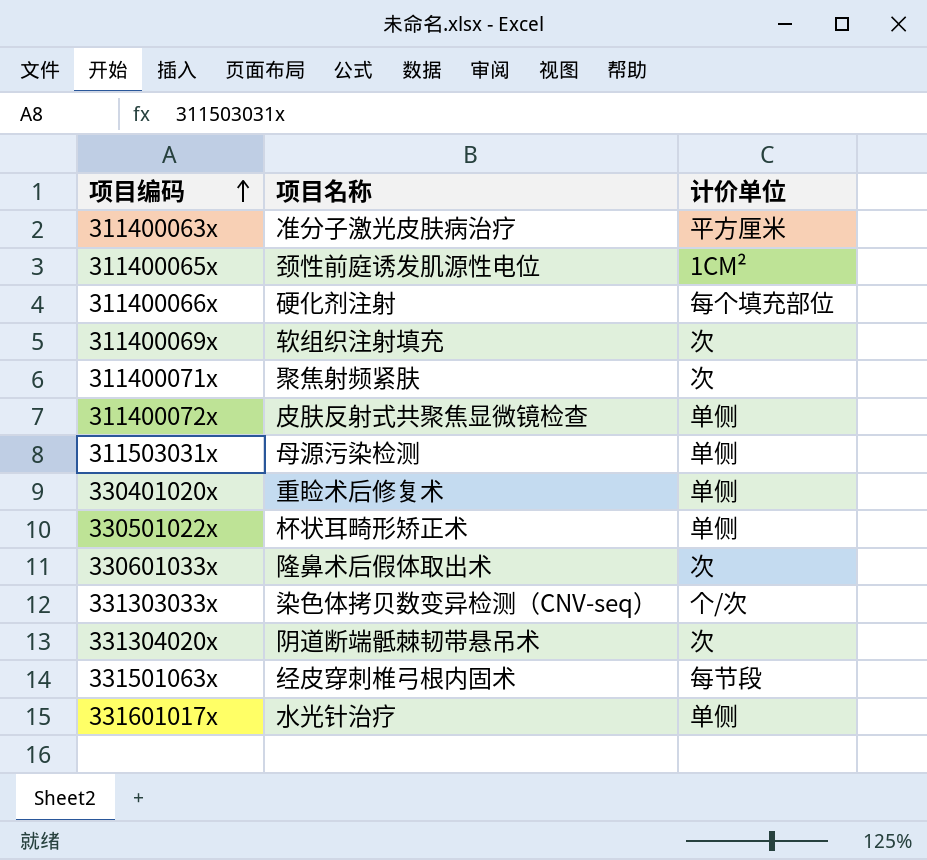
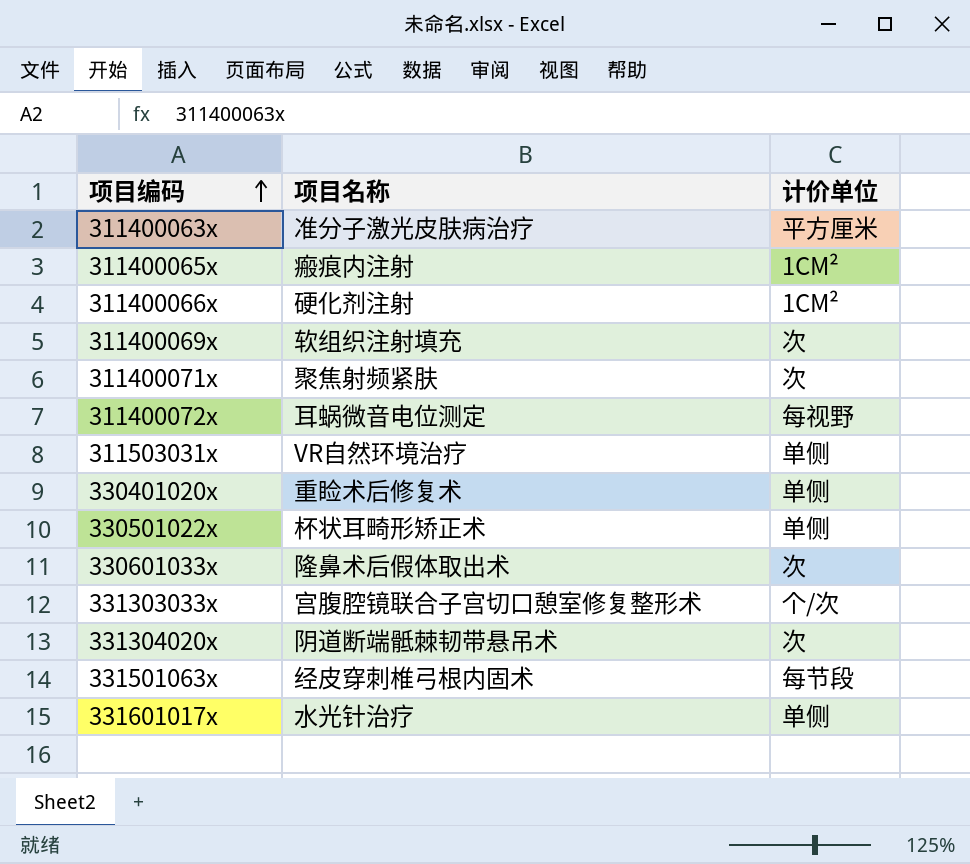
311400065x | 项目名称: 颈性前庭诱发肌源性电位 -> 瘢痕内注射
311400066x | 计价单位: 每个填充部位 -> 1CM²
311400072x | 项目名称: 皮肤反射式共聚焦显微镜检查 -> 耳蜗微音电位测定
311400072x | 计价单位: 单侧 -> 每视野
311503031x | 项目名称: 母源污染检测 -> VR自然环境治疗
331303033x | 项目名称: 染色体拷贝数变异检测（CNV-seq） -> 宫腹腔镜联合子宫切口憩室修复整形术

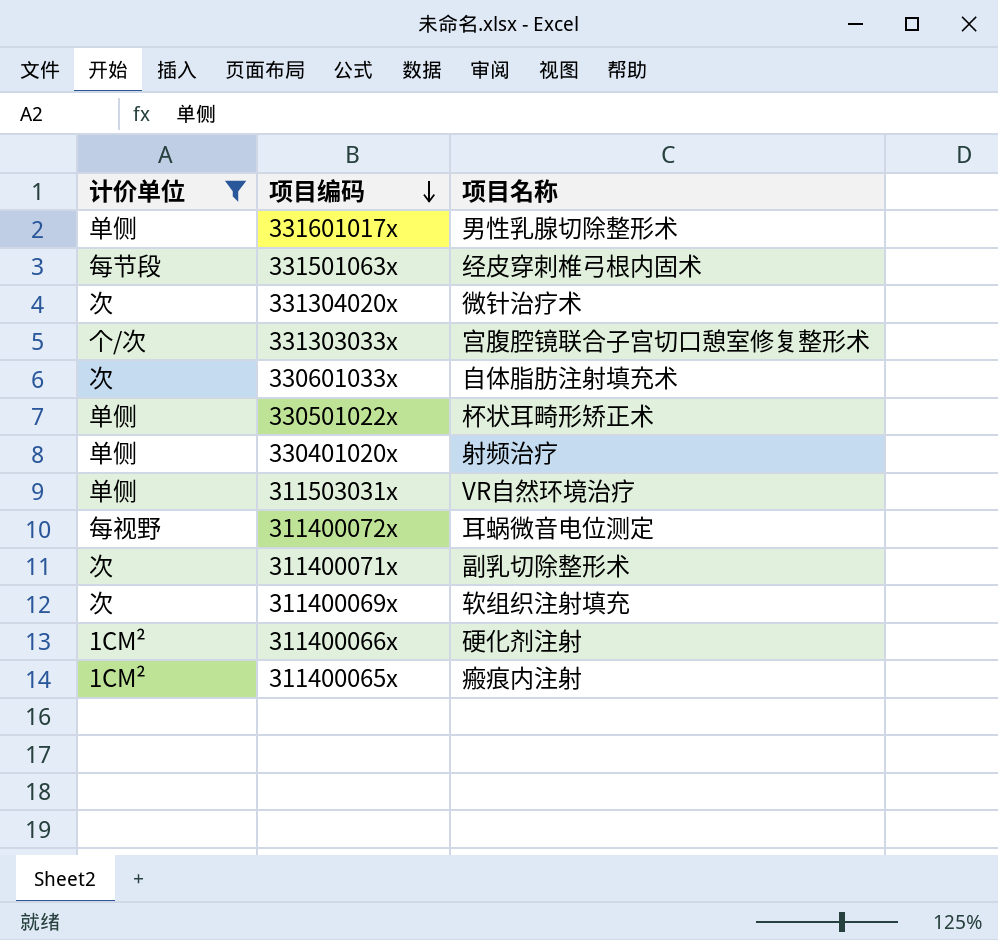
filter: none -> 计价单位 != 平方厘米
row order: 项目编码 ascending -> 项目编码 descending
column 计价单位 | position: 3 -> 1
331601017x | 项目名称: 水光针治疗 -> 男性乳腺切除整形术
331304020x | 项目名称: 阴道断端骶棘韧带悬吊术 -> 微针治疗术
330601033x | 项目名称: 隆鼻术后假体取出术 -> 自体脂肪注射填充术
330401020x | 项目名称: 重睑术后修复术 -> 射频治疗
311400071x | 项目名称: 聚焦射频紧肤 -> 副乳切除整形术

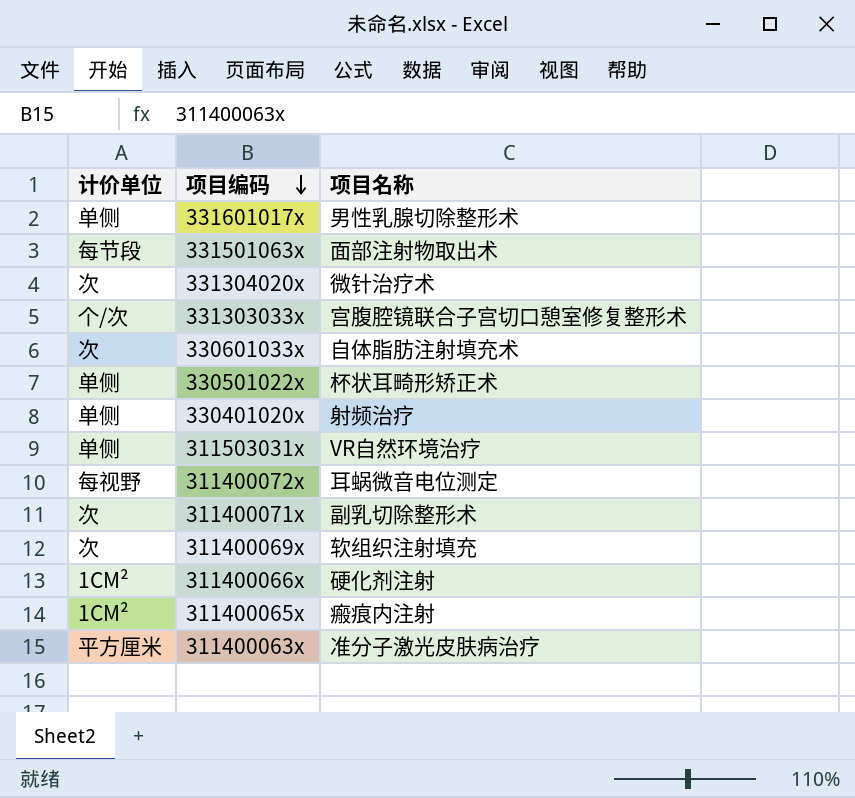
filter: 计价单位 != 平方厘米 -> none
331501063x | 项目名称: 经皮穿刺椎弓根内固术 -> 面部注射物取出术

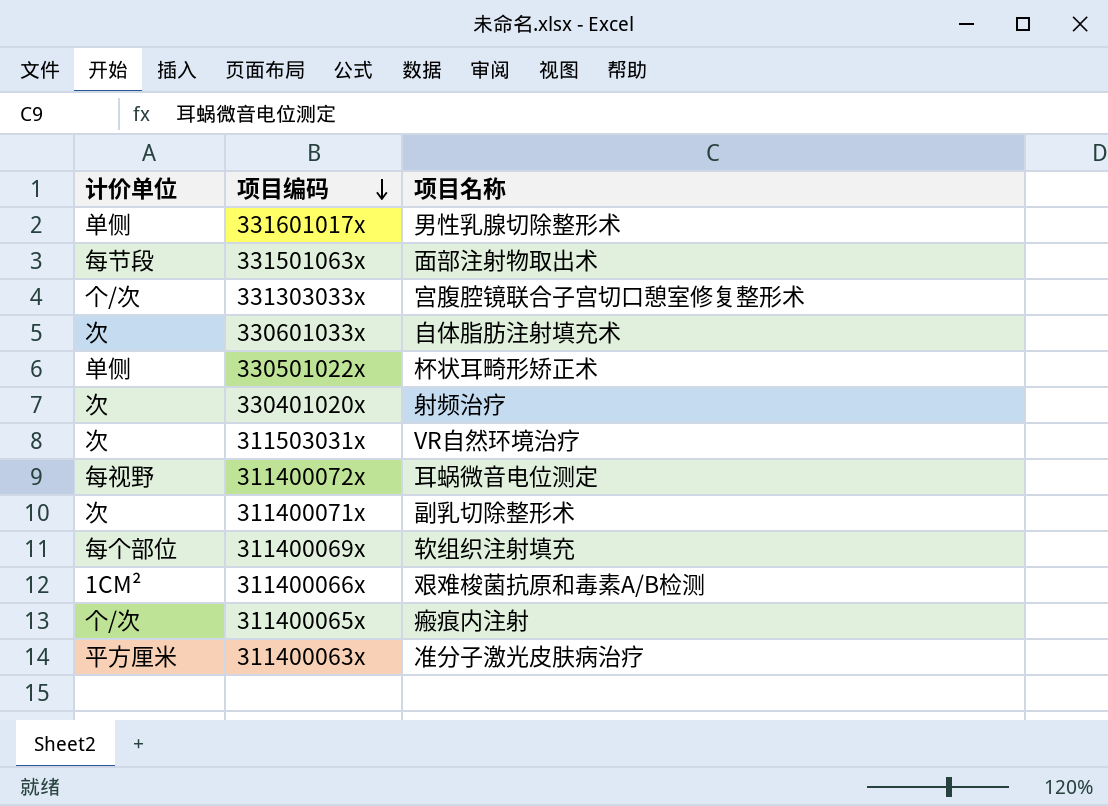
row 331304020x: 次 | 微针治疗术 -> none
330401020x | 计价单位: 单侧 -> 次
311503031x | 计价单位: 单侧 -> 次
311400069x | 计价单位: 次 -> 每个部位
311400066x | 项目名称: 硬化剂注射 -> 艰难梭菌抗原和毒素A/B检测
311400065x | 计价单位: 1CM² -> 个/次

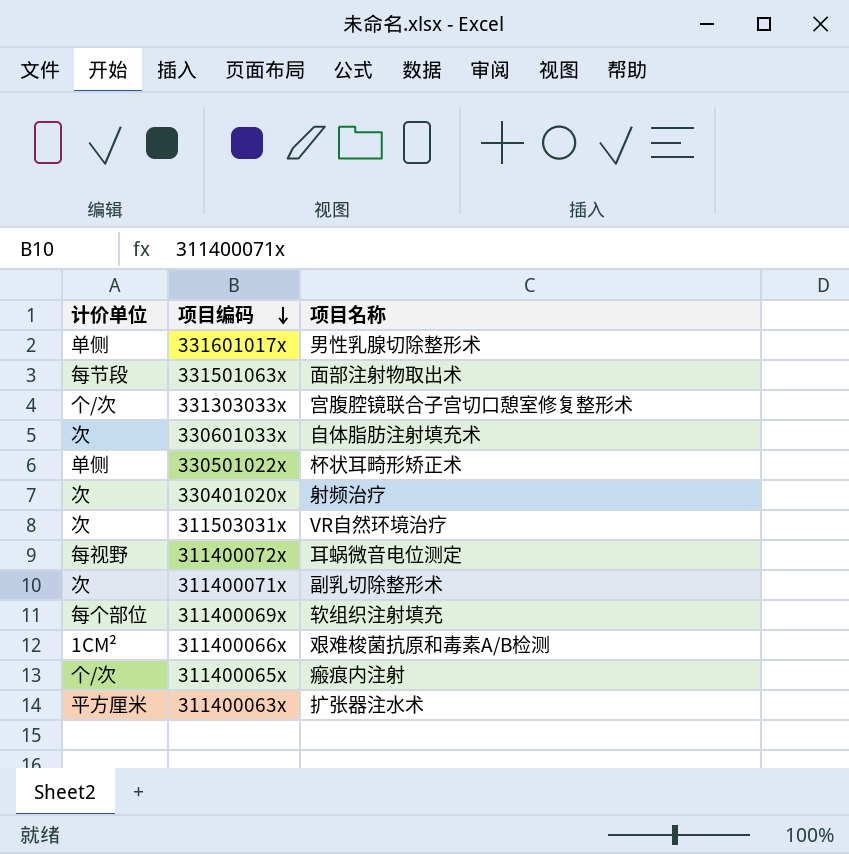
311400063x | 项目名称: 准分子激光皮肤病治疗 -> 扩张器注水术

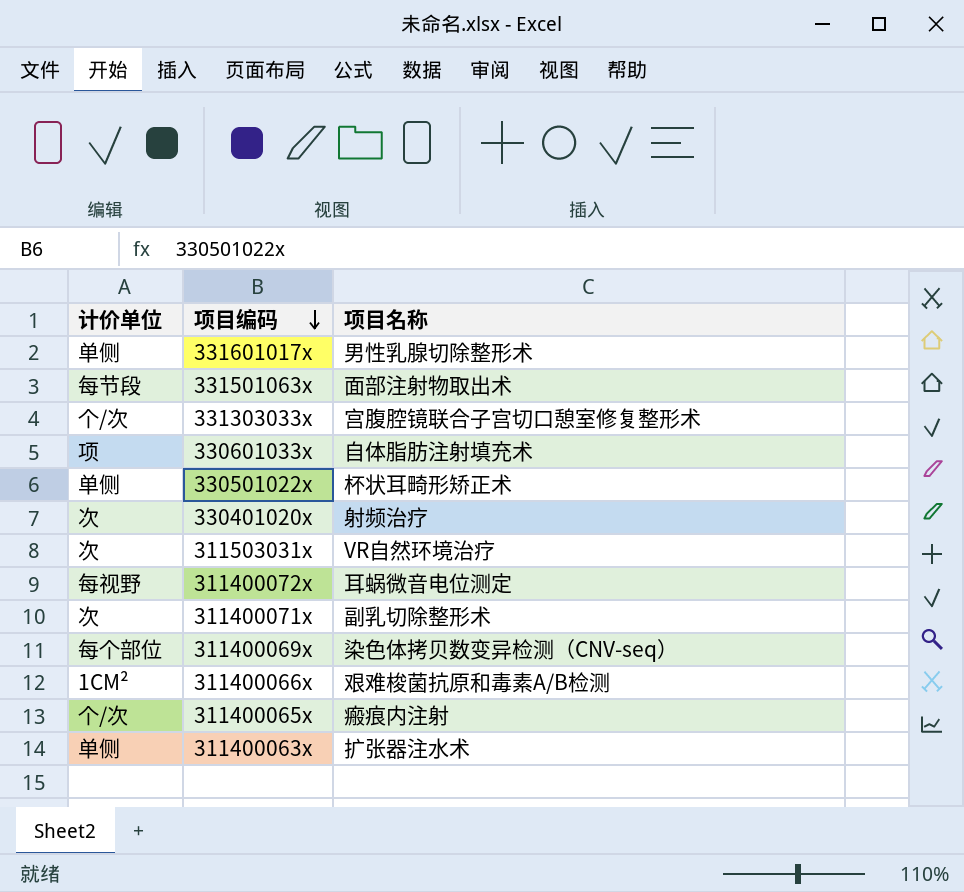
330601033x | 计价单位: 次 -> 项
311400069x | 项目名称: 软组织注射填充 -> 染色体拷贝数变异检测（CNV-seq）
311400063x | 计价单位: 平方厘米 -> 单侧

